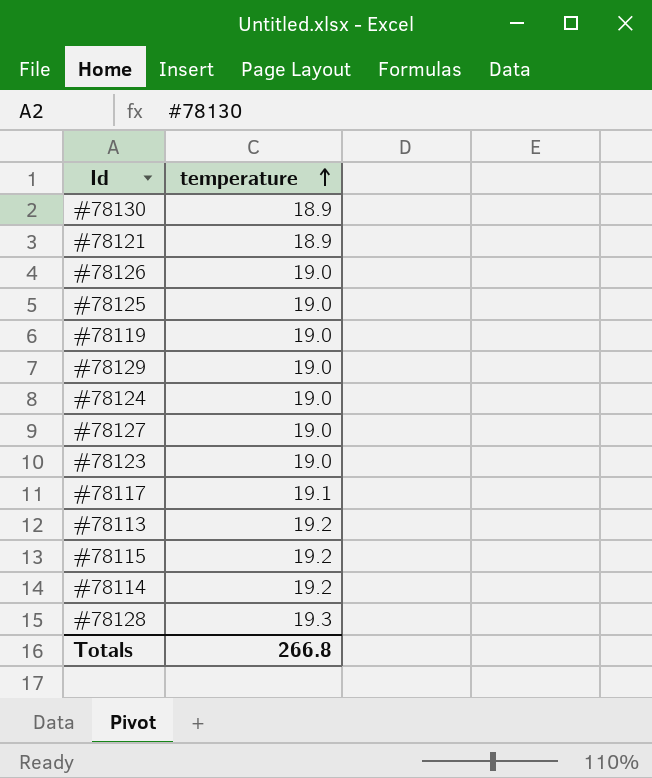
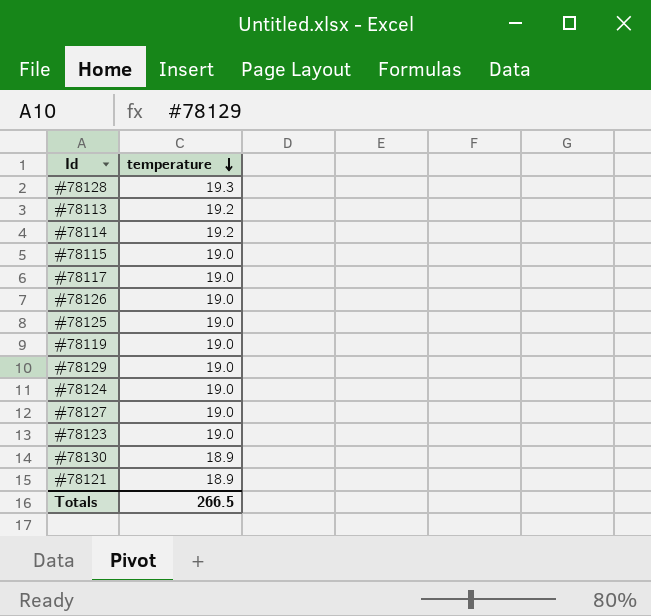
row order: temperature ascending -> temperature descending
#78115 | temperature: 19.2 -> 19.0
#78117 | temperature: 19.1 -> 19.0
Totals | temperature: 266.8 -> 266.5

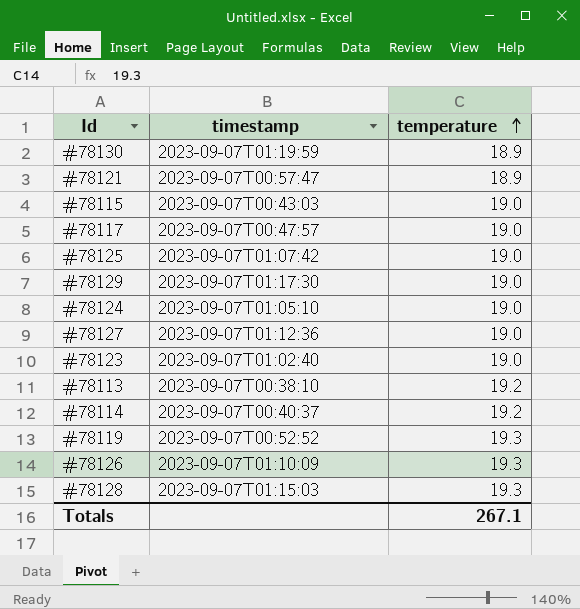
row order: temperature descending -> temperature ascending
column timestamp | position: none -> 2
#78119 | temperature: 19.0 -> 19.3
#78126 | temperature: 19.0 -> 19.3
Totals | temperature: 266.5 -> 267.1

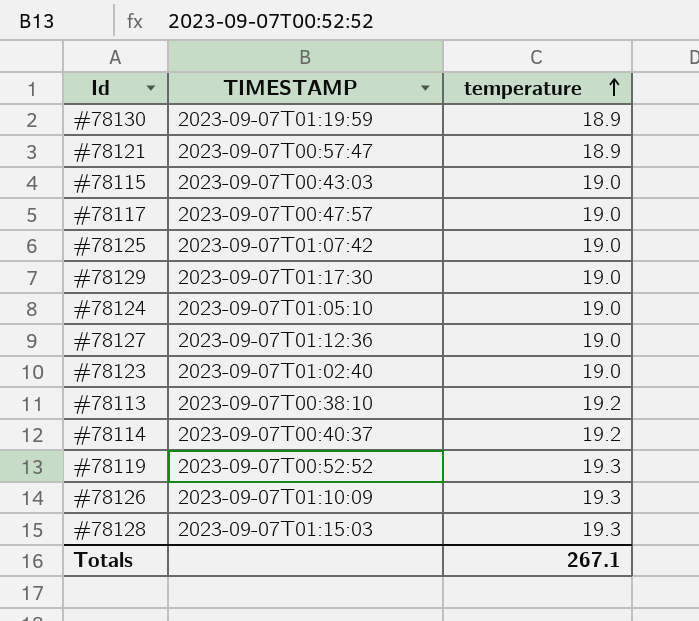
column name: timestamp -> TIMESTAMP

